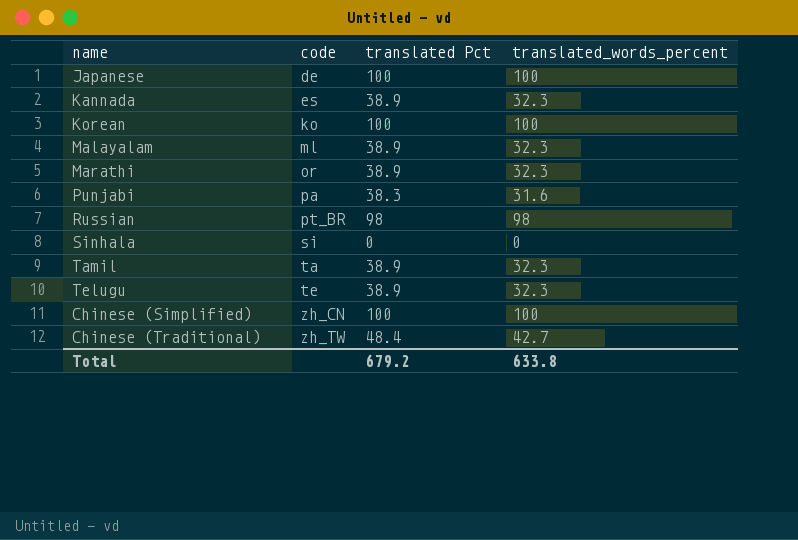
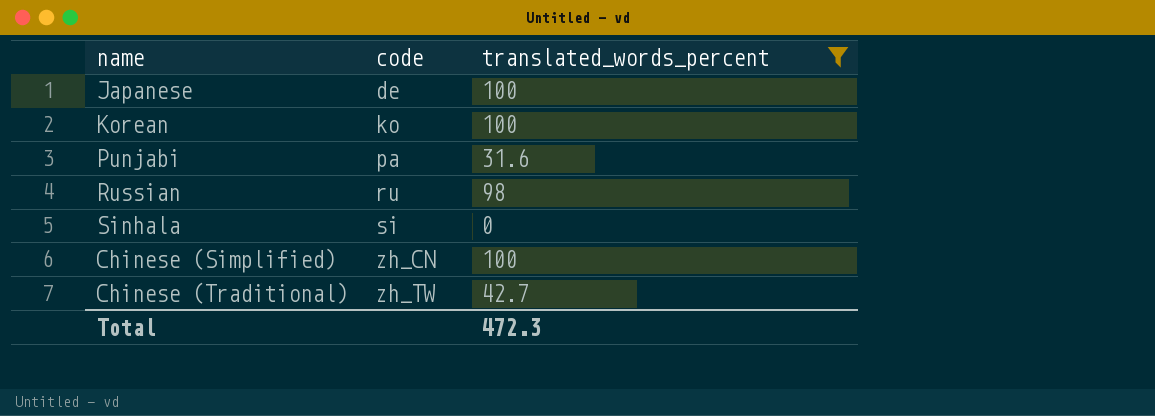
filter: none -> translated_words_percent != 32.3
column translated Pct | position: 3 -> none
Russian | code: pt_BR -> ru
Total | translated_words_percent: 633.8 -> 472.3

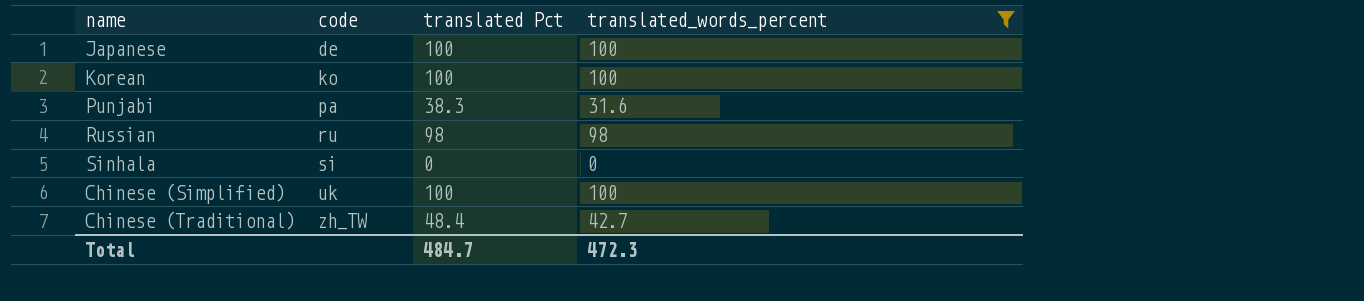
column translated Pct | position: none -> 3
Chinese (Simplified) | code: zh_CN -> uk

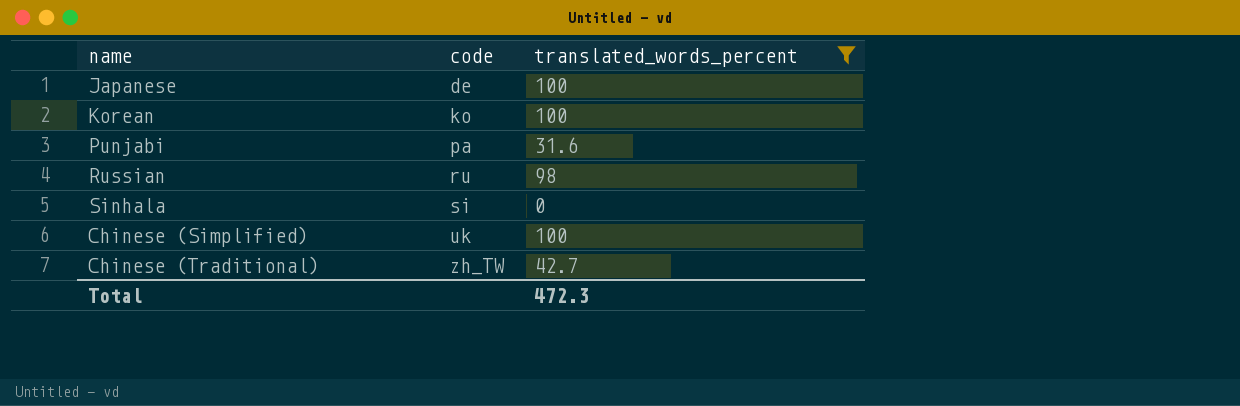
column translated Pct | position: 3 -> none

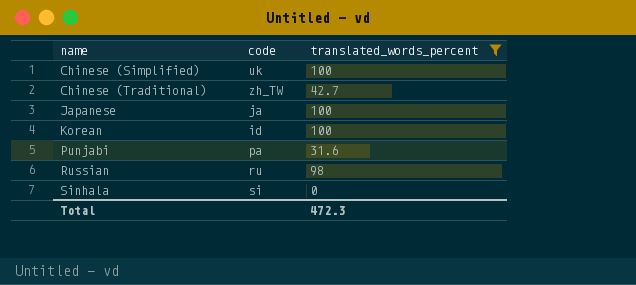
row order: code ascending -> name ascending
Japanese | code: de -> ja
Korean | code: ko -> id

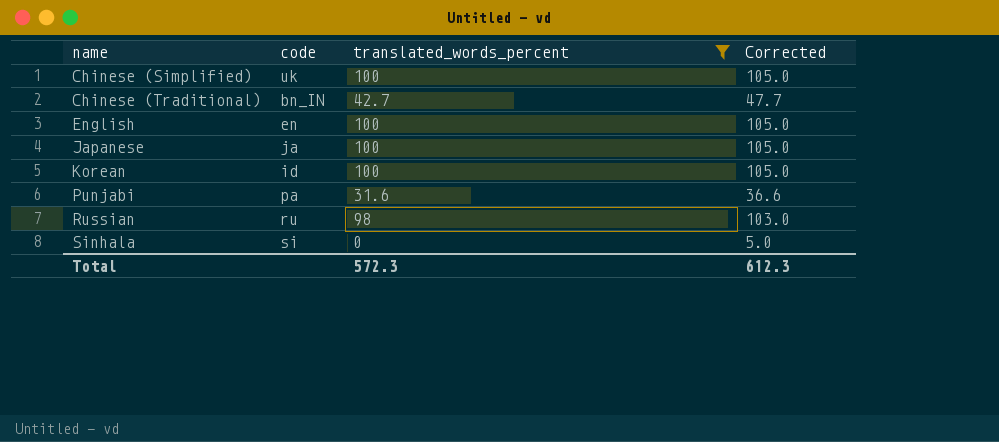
column Corrected | formula: none -> [translated_words_percent] + 5
Chinese (Traditional) | code: zh_TW -> bn_IN
row English: none -> en | 100 | 105.0
Total | translated_words_percent: 472.3 -> 572.3

